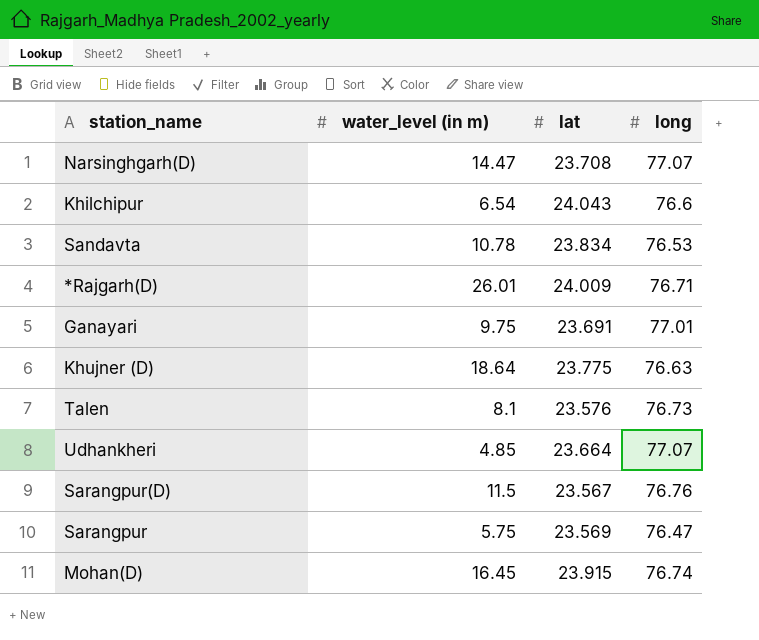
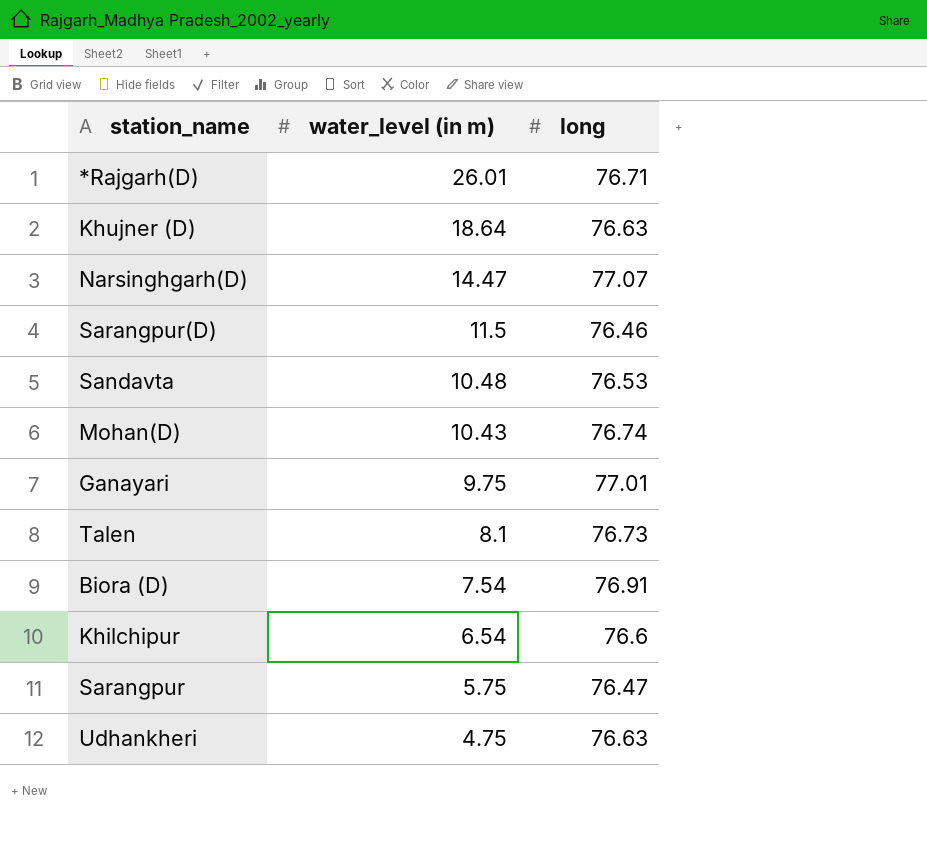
row order: none -> water_level (in m) descending
column lat | position: 3 -> none
Sarangpur(D) | long: 76.76 -> 76.46
Sandavta | water_level (in m): 10.78 -> 10.48
Mohan(D) | water_level (in m): 16.45 -> 10.43
row Biora (D): none -> 7.54 | 76.91
Udhankheri | water_level (in m): 4.85 -> 4.75
Udhankheri | long: 77.07 -> 76.63

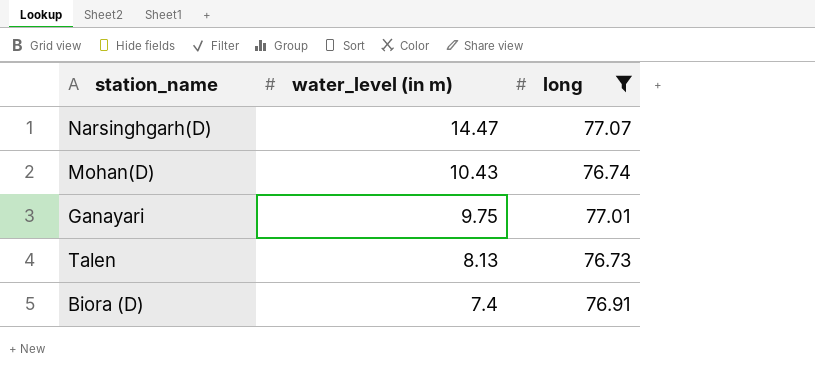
filter: none -> long >= 76.73
Talen | water_level (in m): 8.1 -> 8.13
Biora (D) | water_level (in m): 7.54 -> 7.4

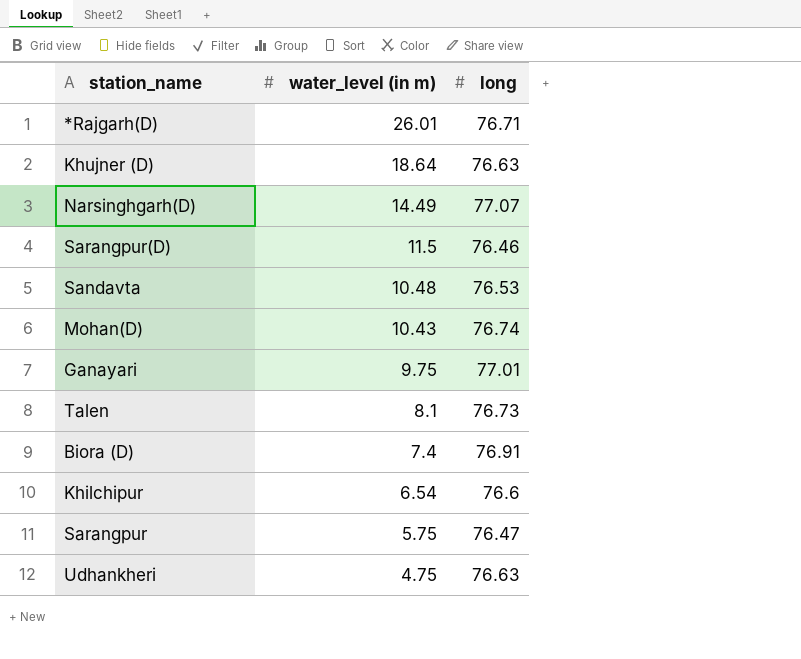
filter: long >= 76.73 -> none
Narsinghgarh(D) | water_level (in m): 14.47 -> 14.49
Talen | water_level (in m): 8.13 -> 8.1

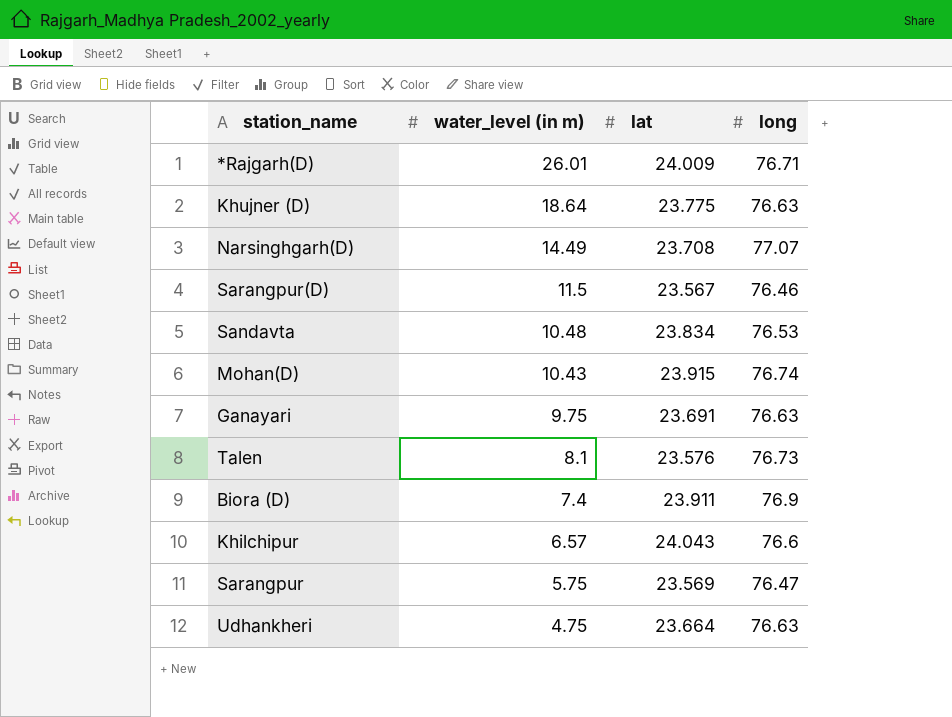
column lat | position: none -> 3
Ganayari | long: 77.01 -> 76.63
Biora (D) | long: 76.91 -> 76.9
Khilchipur | water_level (in m): 6.54 -> 6.57

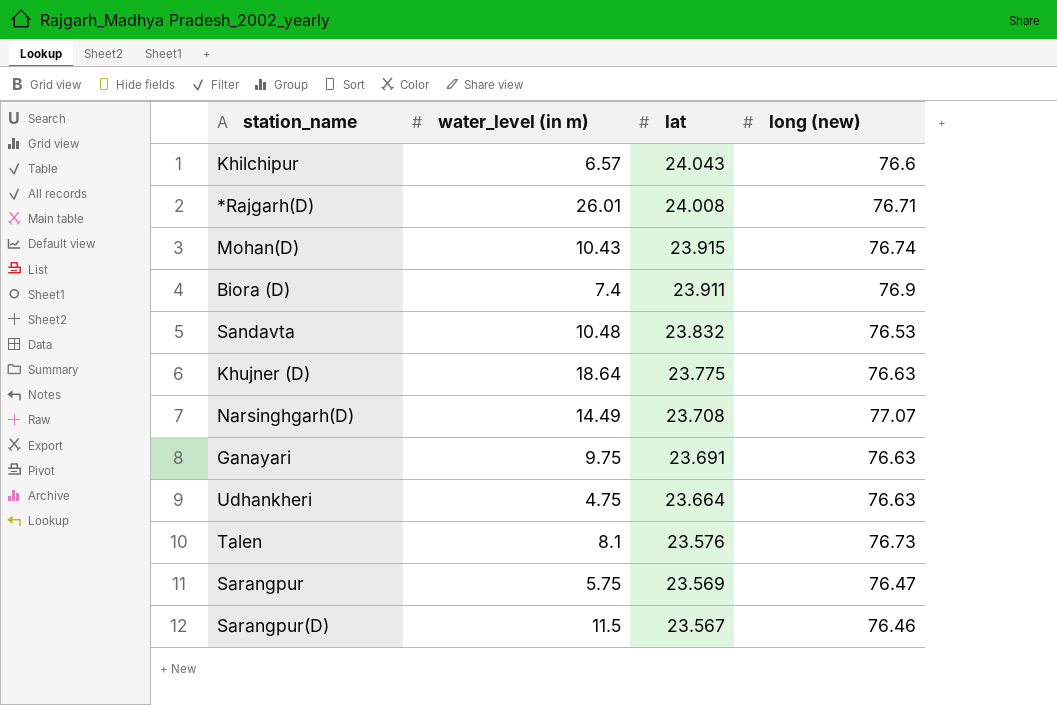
row order: water_level (in m) descending -> lat descending
column name: long -> long (new)
*Rajgarh(D) | lat: 24.009 -> 24.008
Sandavta | lat: 23.834 -> 23.832

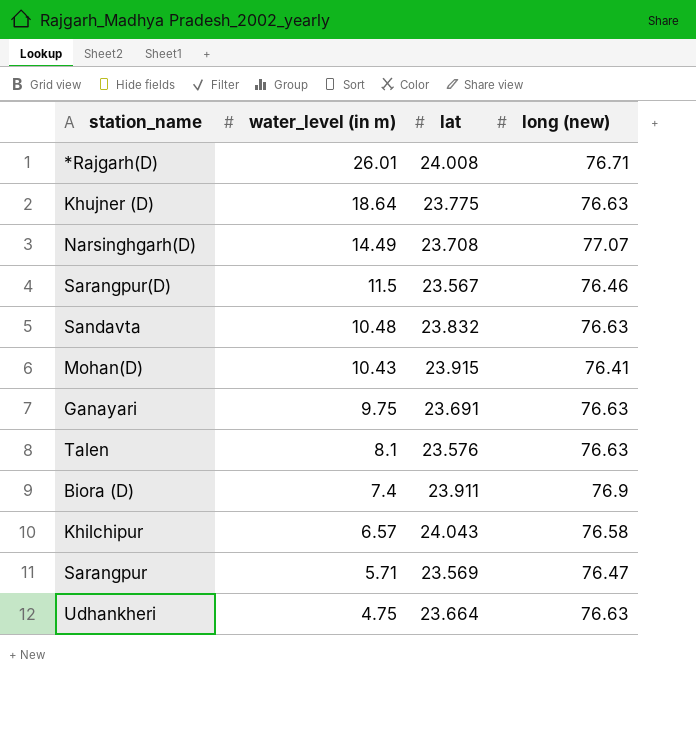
row order: lat descending -> water_level (in m) descending
Sandavta | long (new): 76.53 -> 76.63
Mohan(D) | long (new): 76.74 -> 76.41
Talen | long (new): 76.73 -> 76.63
Khilchipur | long (new): 76.6 -> 76.58
Sarangpur | water_level (in m): 5.75 -> 5.71

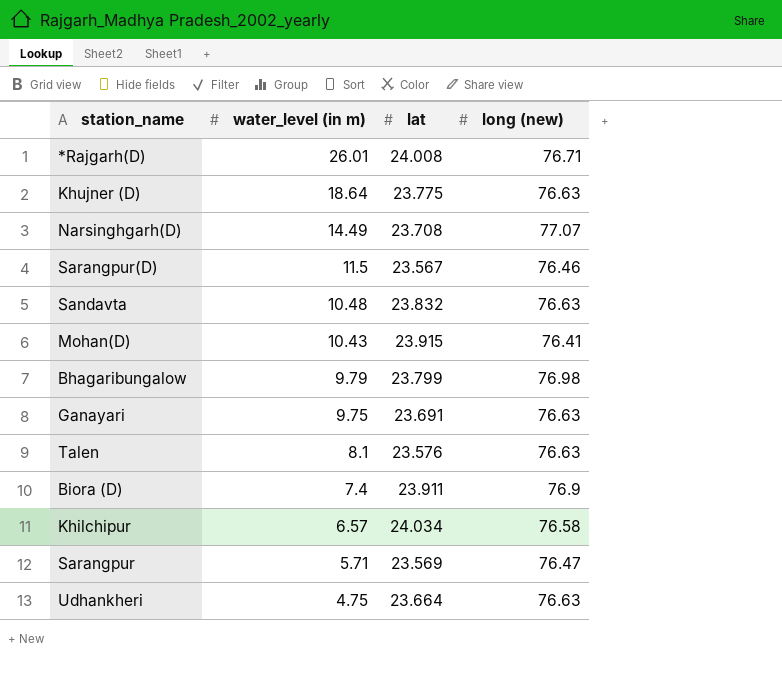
row Bhagaribungalow: none -> 9.79 | 23.799 | 76.98
Khilchipur | lat: 24.043 -> 24.034

